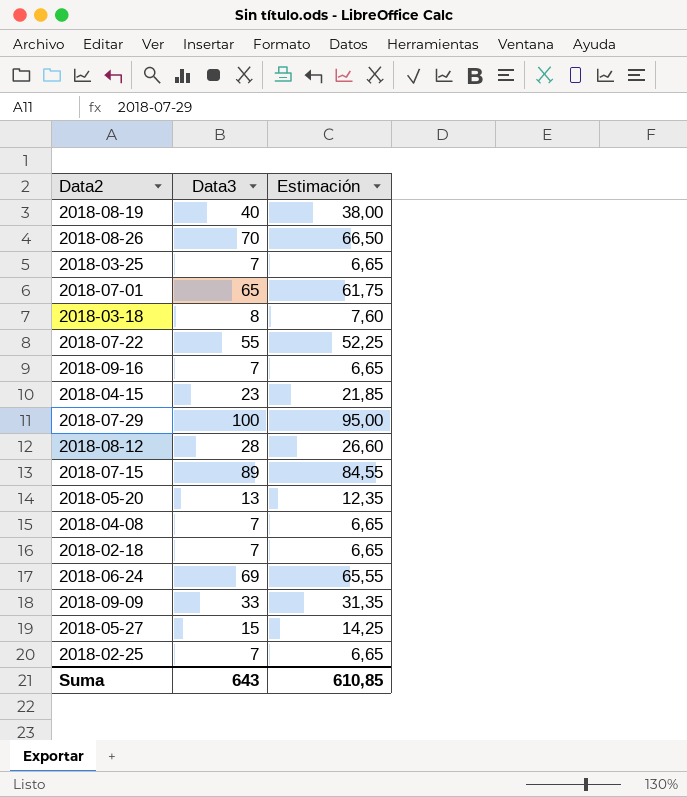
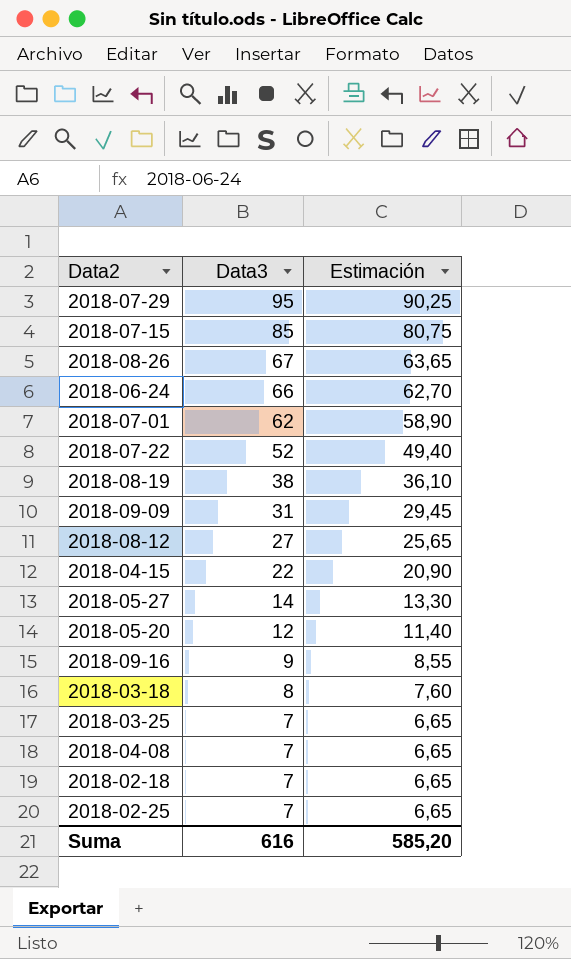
row order: none -> Data3 descending
2018-07-29 | Data3: 100 -> 95
2018-07-29 | Estimación: 95,00 -> 90,25
2018-07-15 | Data3: 89 -> 85
2018-07-15 | Estimación: 84,55 -> 80,75
2018-08-26 | Data3: 70 -> 67
2018-08-26 | Estimación: 66,50 -> 63,65
2018-06-24 | Data3: 69 -> 66
2018-06-24 | Estimación: 65,55 -> 62,70
2018-07-01 | Data3: 65 -> 62
2018-07-01 | Estimación: 61,75 -> 58,90
2018-07-22 | Data3: 55 -> 52
2018-07-22 | Estimación: 52,25 -> 49,40
2018-08-19 | Data3: 40 -> 38
2018-08-19 | Estimación: 38,00 -> 36,10
2018-09-09 | Data3: 33 -> 31
2018-09-09 | Estimación: 31,35 -> 29,45
2018-08-12 | Data3: 28 -> 27
2018-08-12 | Estimación: 26,60 -> 25,65
2018-04-15 | Data3: 23 -> 22
2018-04-15 | Estimación: 21,85 -> 20,90
2018-05-27 | Data3: 15 -> 14
2018-05-27 | Estimación: 14,25 -> 13,30
2018-05-20 | Data3: 13 -> 12
2018-05-20 | Estimación: 12,35 -> 11,40
2018-09-16 | Data3: 7 -> 9
2018-09-16 | Estimación: 6,65 -> 8,55
Suma | Data3: 643 -> 616
Suma | Estimación: 610,85 -> 585,20

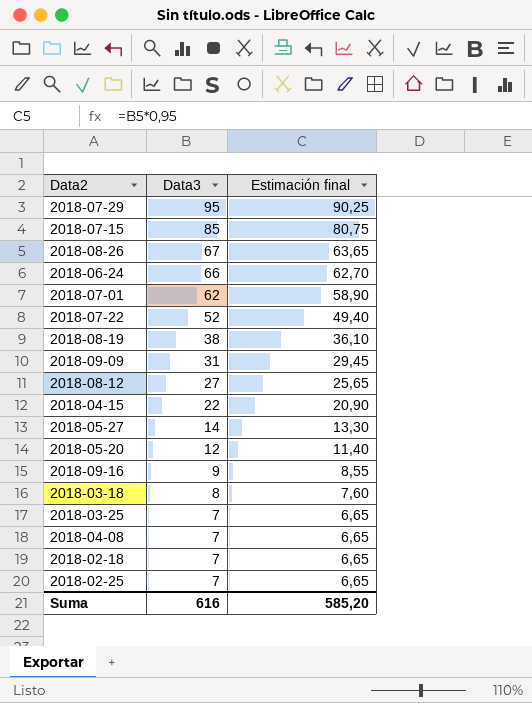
column name: Estimación -> Estimación final

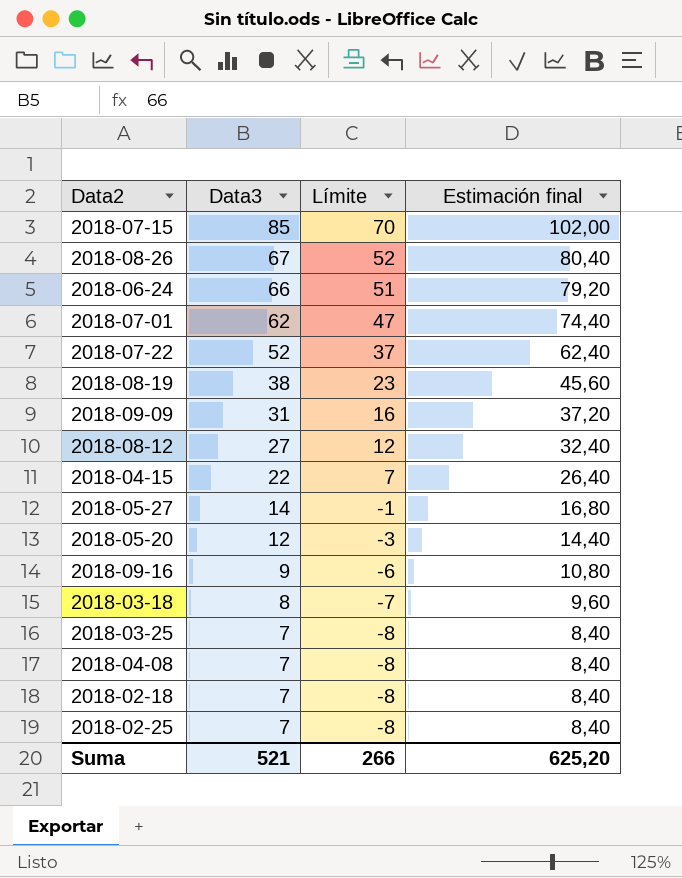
column Límite | formula: none -> [Data3] - 15
column Estimación final | formula: [Data3] * 0,95 -> [Data3] * 1,2
row 2018-07-29: 95 | 90,25 -> none
Suma | Data3: 616 -> 521
Suma | Estimación final: 585,20 -> 625,20

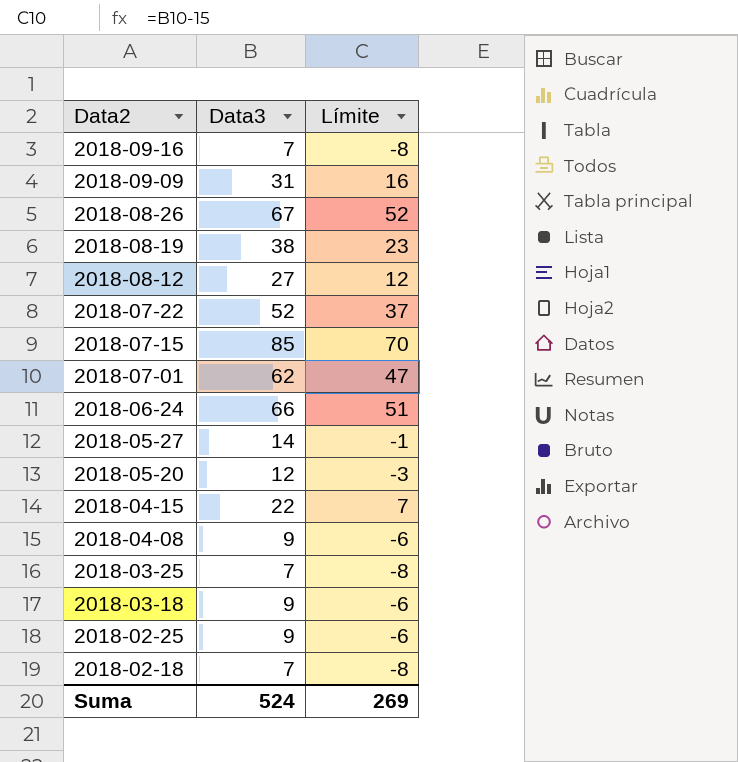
row order: Data3 descending -> Data2 descending
column Estimación final | formula: [Data3] * 1,2 -> none
2018-09-16 | Data3: 9 -> 7
2018-09-16 | Límite: -6 -> -8
2018-04-08 | Data3: 7 -> 9
2018-04-08 | Límite: -8 -> -6
2018-03-18 | Data3: 8 -> 9
2018-03-18 | Límite: -7 -> -6
2018-02-25 | Data3: 7 -> 9
2018-02-25 | Límite: -8 -> -6
Suma | Data3: 521 -> 524
Suma | Límite: 266 -> 269

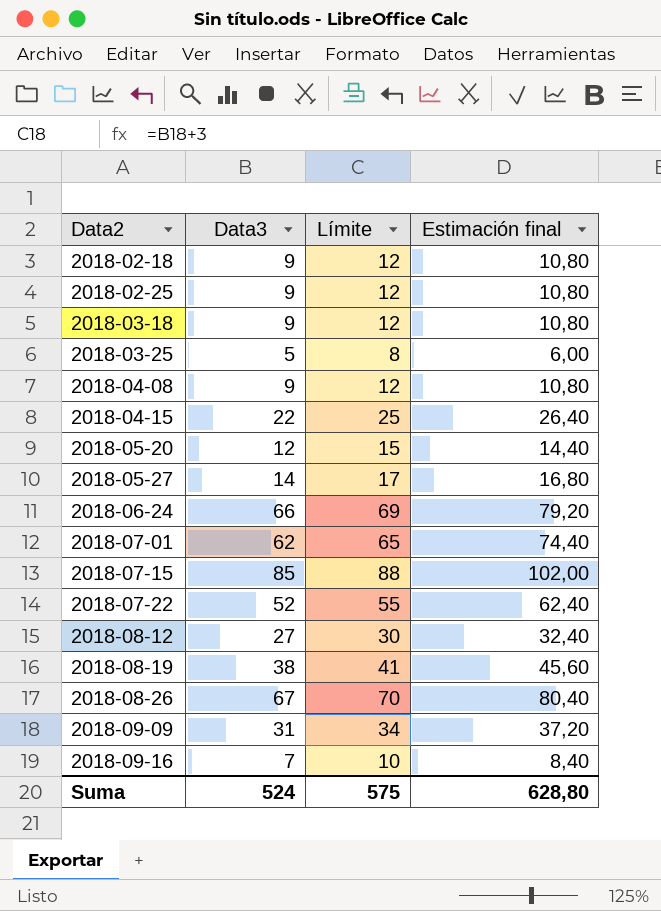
row order: Data2 descending -> Data2 ascending
column Límite | formula: [Data3] - 15 -> [Data3] + 3
column Estimación final | formula: none -> [Data3] * 1,2
2018-02-18 | Data3: 7 -> 9
2018-03-25 | Data3: 7 -> 5
Suma | Límite: 269 -> 575

